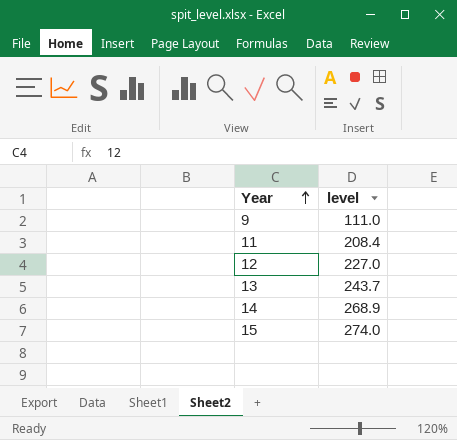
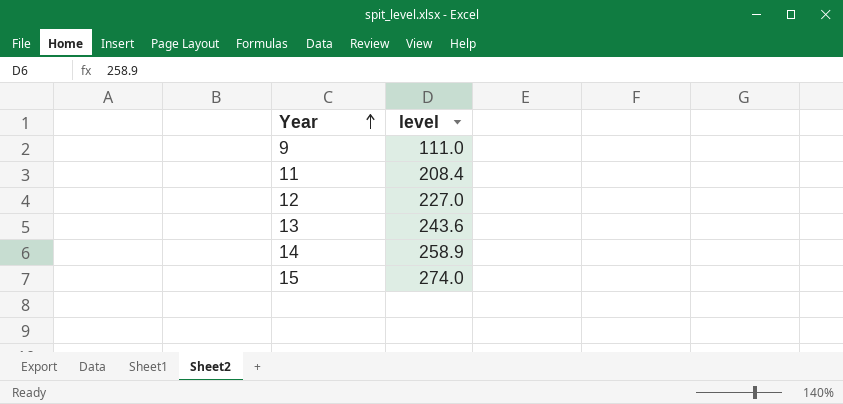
13 | level: 243.7 -> 243.6
14 | level: 268.9 -> 258.9

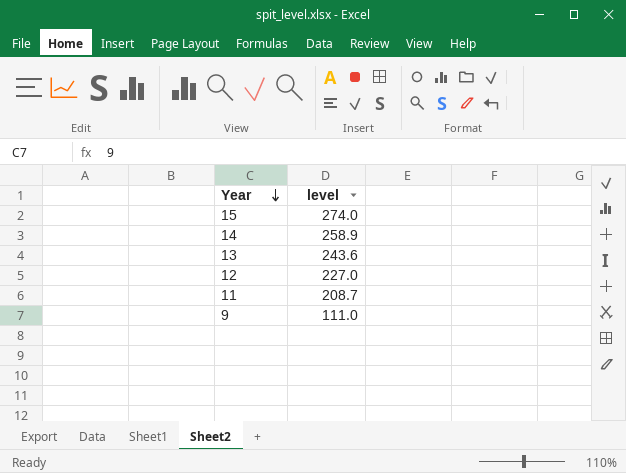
row order: Year ascending -> Year descending
11 | level: 208.4 -> 208.7

